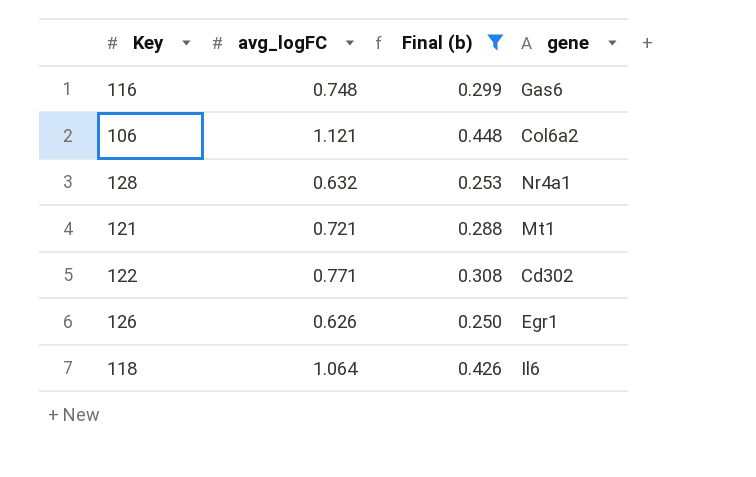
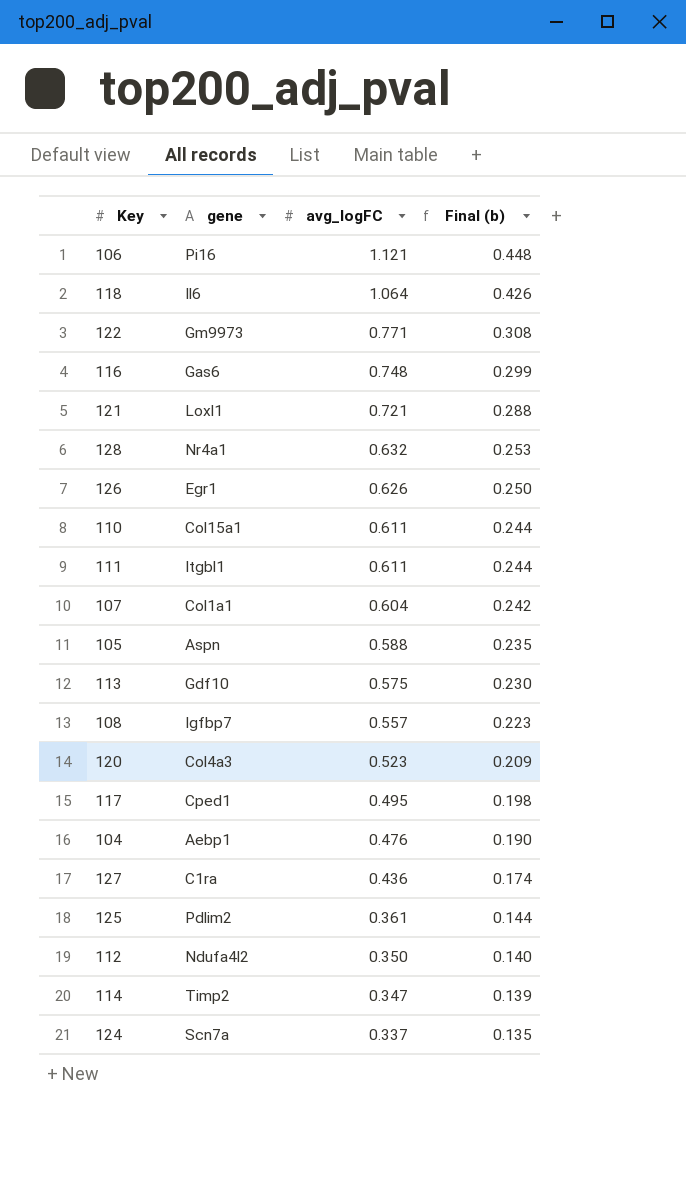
filter: Final (b) >= 0.250 -> none
row order: none -> avg_logFC descending
column gene | position: 4 -> 2
106 | gene: Col6a2 -> Pi16
122 | gene: Cd302 -> Gm9973
121 | gene: Mt1 -> Loxl1

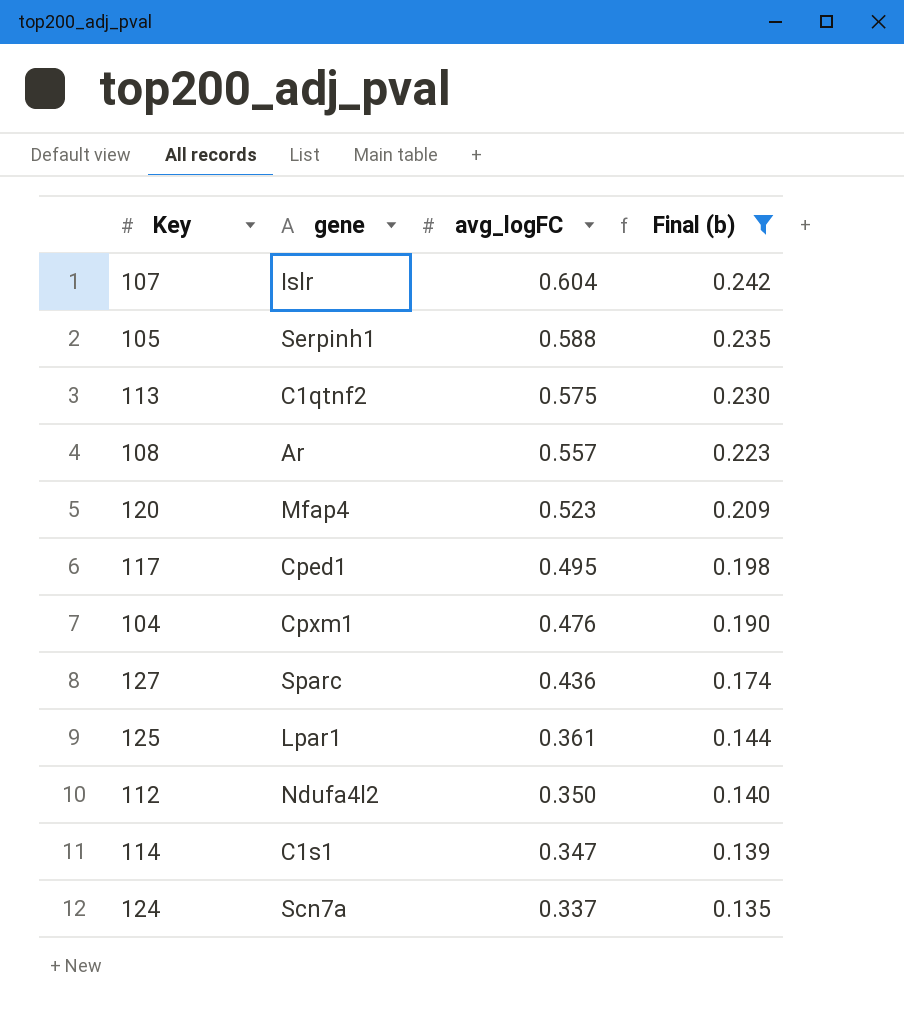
filter: none -> Final (b) <= 0.242
107 | gene: Col1a1 -> Islr
105 | gene: Aspn -> Serpinh1
113 | gene: Gdf10 -> C1qtnf2
108 | gene: Igfbp7 -> Ar
120 | gene: Col4a3 -> Mfap4
104 | gene: Aebp1 -> Cpxm1
127 | gene: C1ra -> Sparc
125 | gene: Pdlim2 -> Lpar1
114 | gene: Timp2 -> C1s1

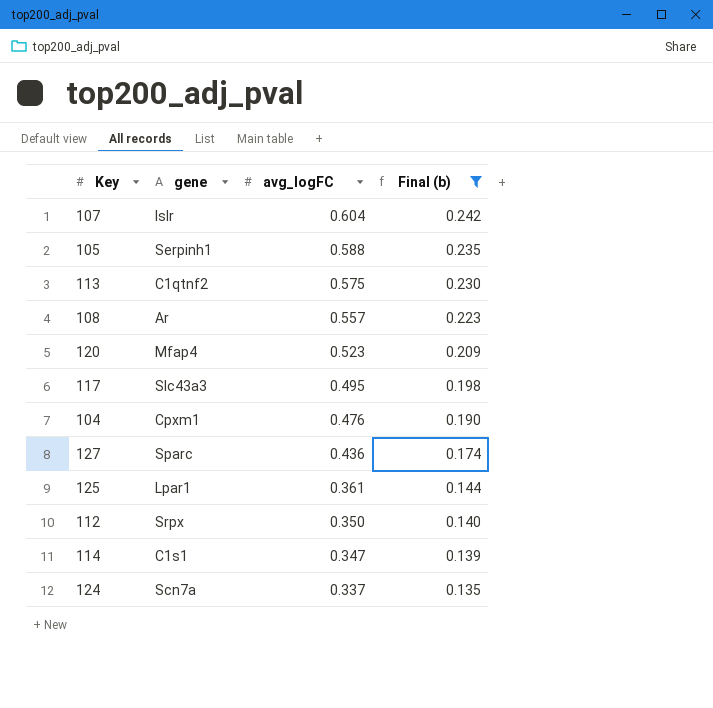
117 | gene: Cped1 -> Slc43a3
112 | gene: Ndufa4l2 -> Srpx

